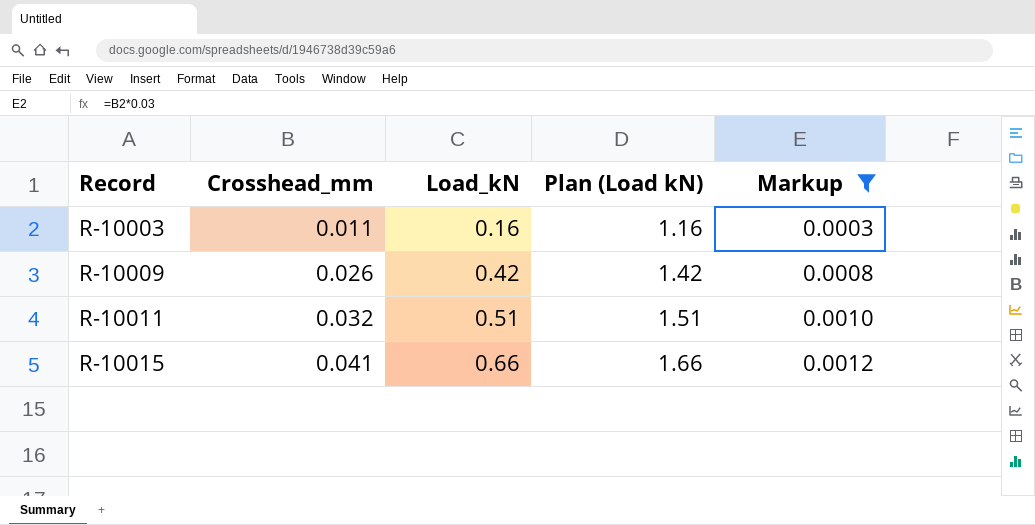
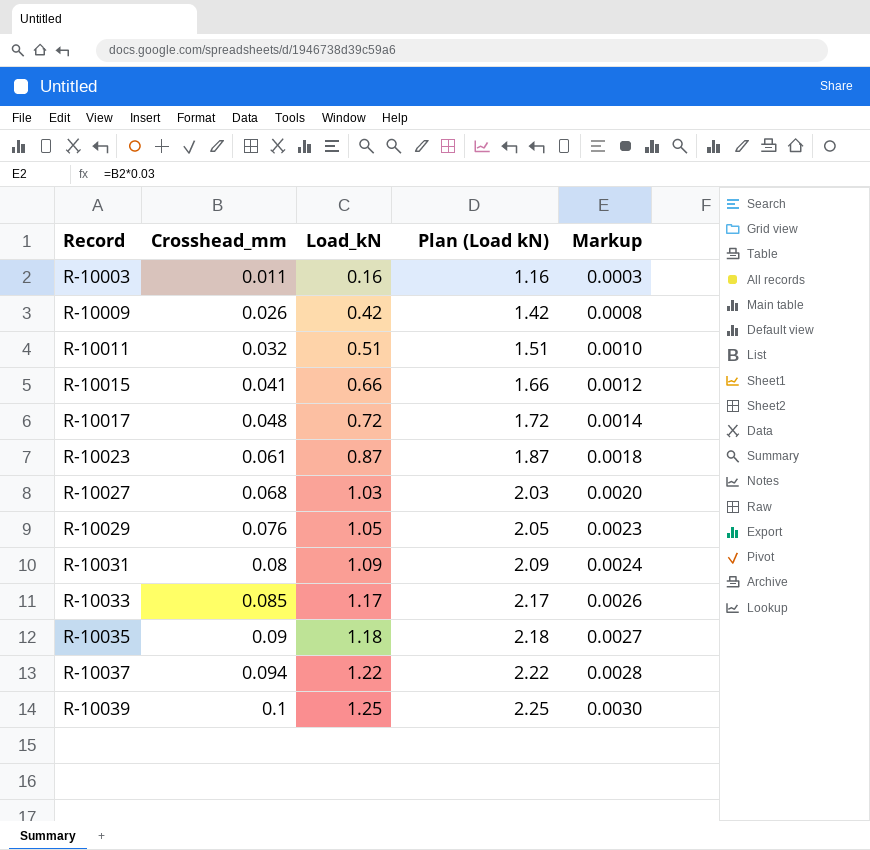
filter: Markup <= 0.0012 -> none

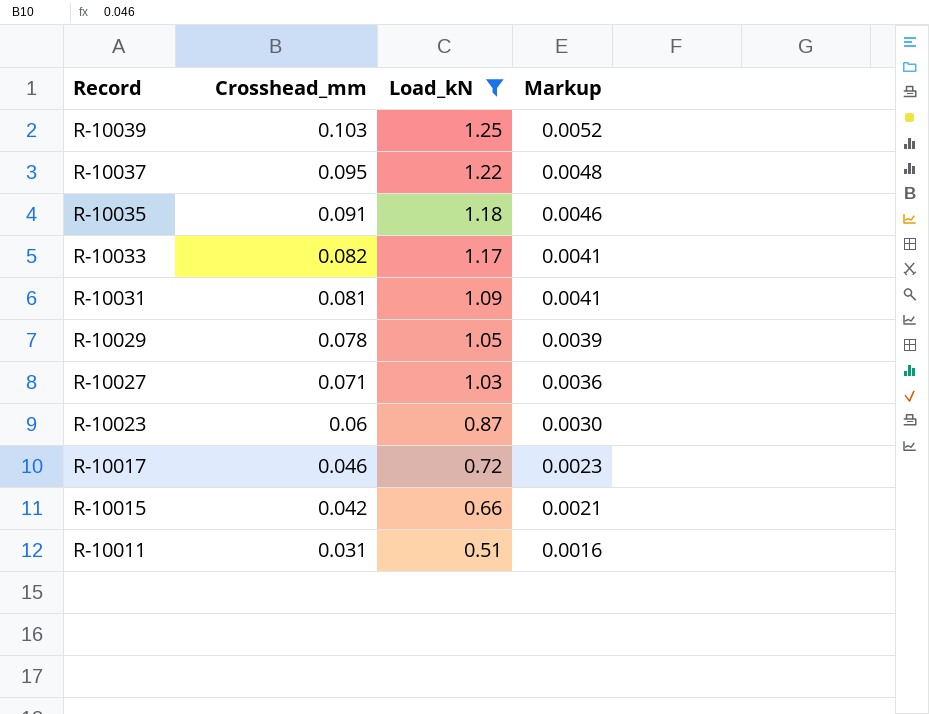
filter: none -> Load_kN >= 0.51
row order: Record ascending -> Record descending
column Plan (Load kN) | formula: [Load_kN] + 1 -> none
column Markup | formula: [Crosshead_mm] * 0.03 -> [Crosshead_mm] * 0.05
R-10039 | Crosshead_mm: 0.1 -> 0.103
R-10037 | Crosshead_mm: 0.094 -> 0.095
R-10035 | Crosshead_mm: 0.09 -> 0.091
R-10033 | Crosshead_mm: 0.085 -> 0.082
R-10031 | Crosshead_mm: 0.08 -> 0.081
R-10029 | Crosshead_mm: 0.076 -> 0.078
R-10027 | Crosshead_mm: 0.068 -> 0.071
R-10023 | Crosshead_mm: 0.061 -> 0.06
R-10017 | Crosshead_mm: 0.048 -> 0.046
R-10015 | Crosshead_mm: 0.041 -> 0.042
R-10011 | Crosshead_mm: 0.032 -> 0.031

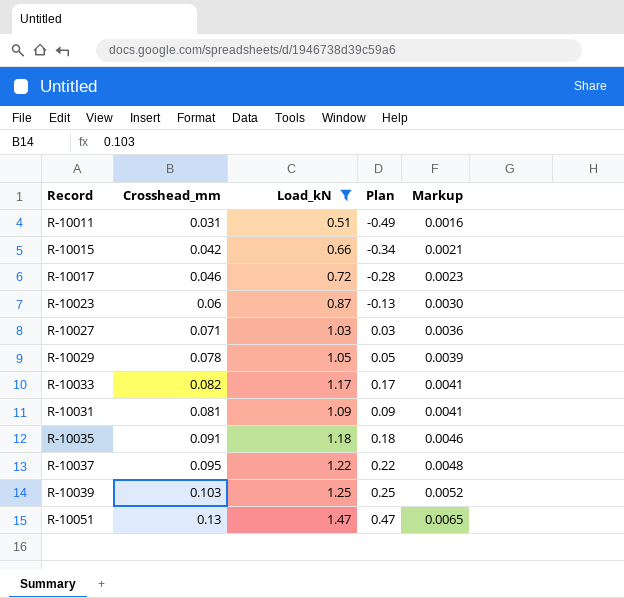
row order: Record descending -> Markup ascending
column Plan | formula: none -> [Load_kN] - 1
row R-10051: none -> 0.13 | 1.47 | 0.47 | 0.0065

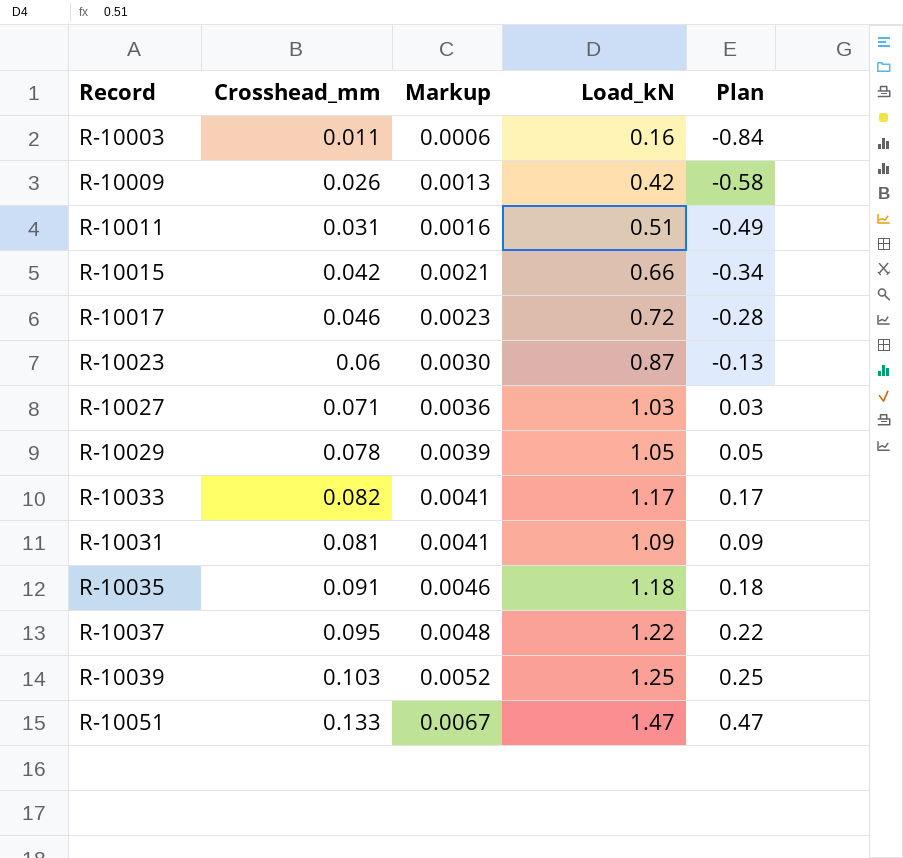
filter: Load_kN >= 0.51 -> none
column Markup | position: 5 -> 3
R-10051 | Crosshead_mm: 0.13 -> 0.133
R-10051 | Markup: 0.0065 -> 0.0067

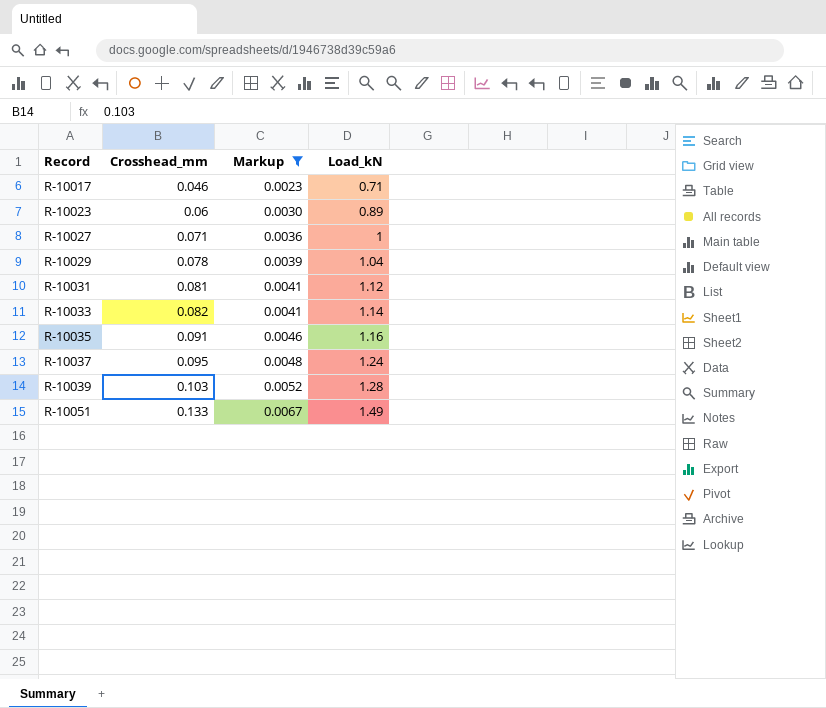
filter: none -> Markup >= 0.0023
row order: Markup ascending -> Record ascending
column Plan | formula: [Load_kN] - 1 -> none
R-10017 | Load_kN: 0.72 -> 0.71
R-10023 | Load_kN: 0.87 -> 0.89
R-10027 | Load_kN: 1.03 -> 1
R-10029 | Load_kN: 1.05 -> 1.04
R-10031 | Load_kN: 1.09 -> 1.12
R-10033 | Load_kN: 1.17 -> 1.14
R-10035 | Load_kN: 1.18 -> 1.16
R-10037 | Load_kN: 1.22 -> 1.24
R-10039 | Load_kN: 1.25 -> 1.28
R-10051 | Load_kN: 1.47 -> 1.49

